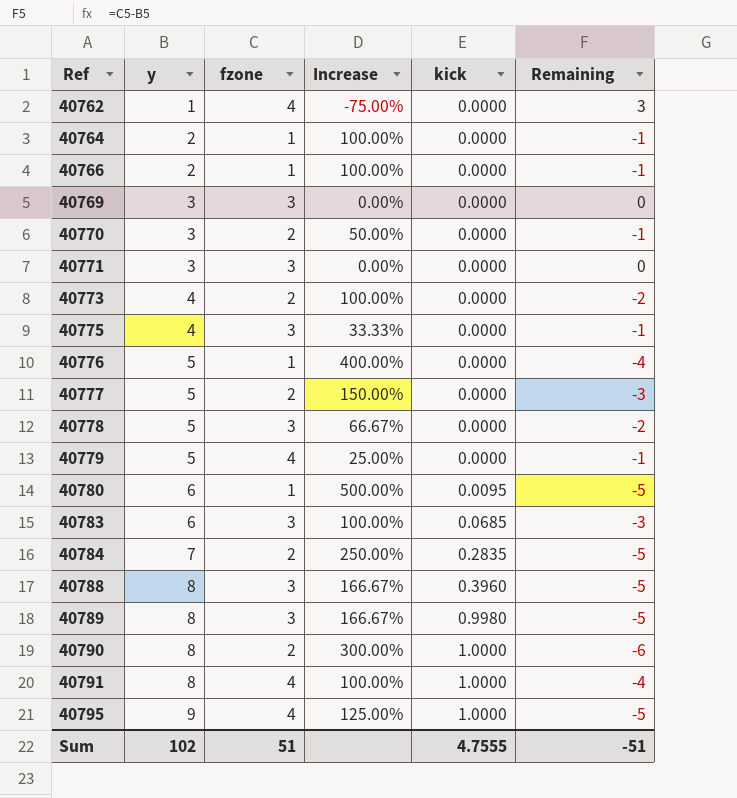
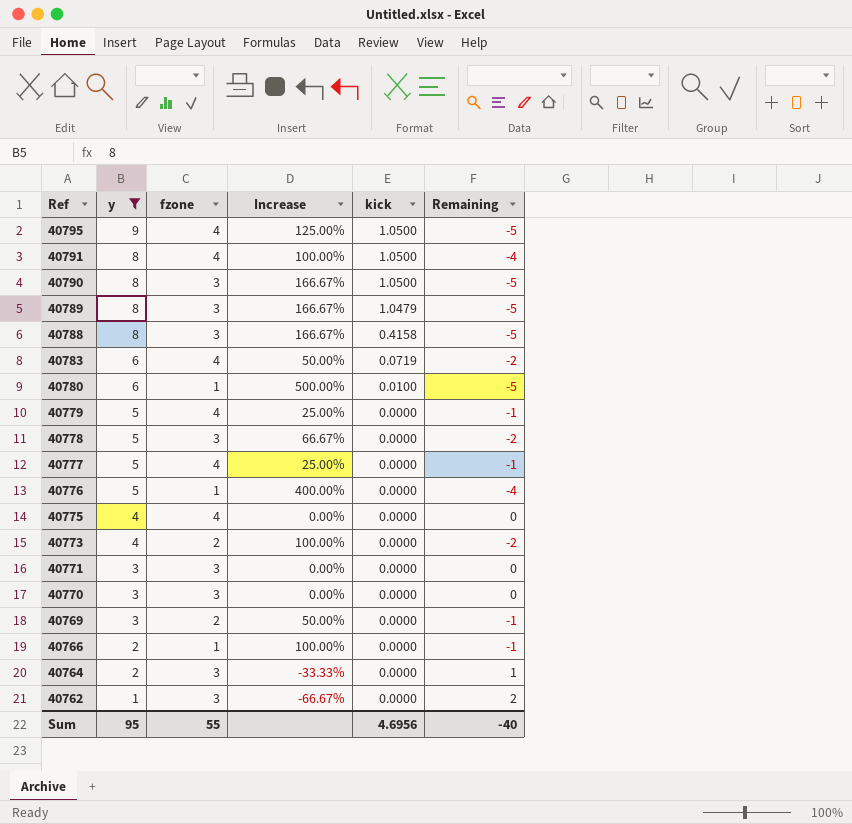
filter: none -> y != 7
row order: Ref ascending -> Ref descending
40795 | kick: 1.0000 -> 1.0500
40791 | kick: 1.0000 -> 1.0500
40790 | fzone: 2 -> 3
40790 | Increase: 300.00% -> 166.67%
40790 | kick: 1.0000 -> 1.0500
40790 | Remaining: -6 -> -5
40789 | kick: 0.9980 -> 1.0479
40788 | kick: 0.3960 -> 0.4158
40783 | fzone: 3 -> 4
40783 | Increase: 100.00% -> 50.00%
40783 | kick: 0.0685 -> 0.0719
40783 | Remaining: -3 -> -2
40780 | kick: 0.0095 -> 0.0100
40777 | fzone: 2 -> 4
40777 | Increase: 150.00% -> 25.00%
40777 | Remaining: -3 -> -1
40775 | fzone: 3 -> 4
40775 | Increase: 33.33% -> 0.00%
40775 | Remaining: -1 -> 0
40770 | fzone: 2 -> 3
40770 | Increase: 50.00% -> 0.00%
40770 | Remaining: -1 -> 0
40769 | fzone: 3 -> 2
40769 | Increase: 0.00% -> 50.00%
40769 | Remaining: 0 -> -1
40764 | fzone: 1 -> 3
40764 | Increase: 100.00% -> -33.33%
40764 | Remaining: -1 -> 1
40762 | fzone: 4 -> 3
40762 | Increase: -75.00% -> -66.67%
40762 | Remaining: 3 -> 2
Sum | y: 102 -> 95
Sum | fzone: 51 -> 55
Sum | kick: 4.7555 -> 4.6956
Sum | Remaining: -51 -> -40

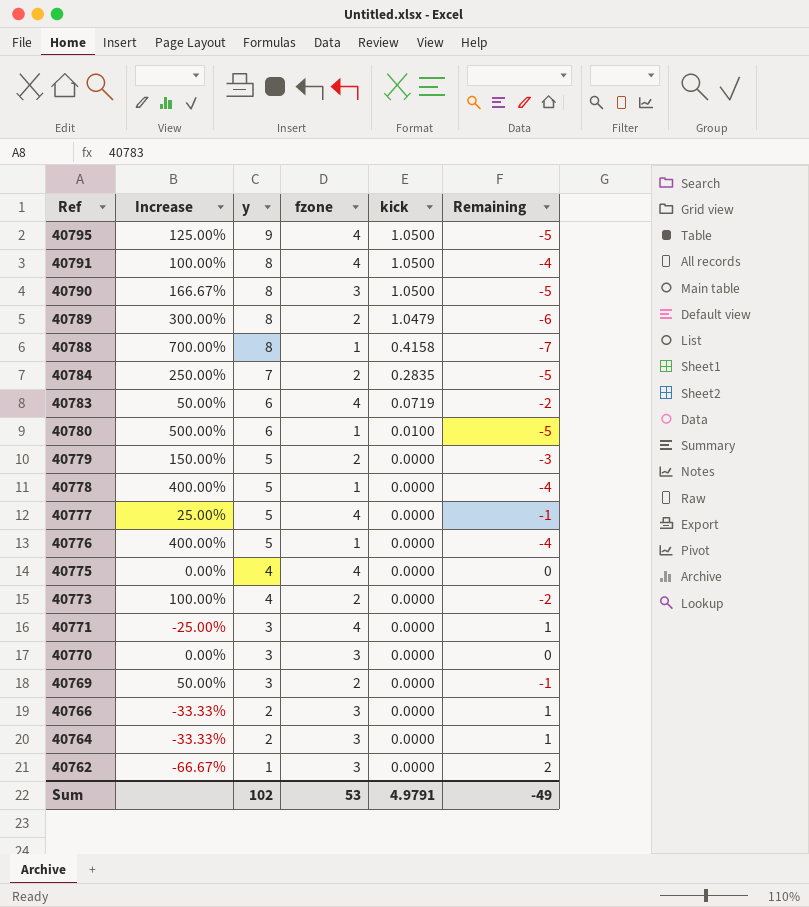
filter: y != 7 -> none
column Increase | position: 4 -> 2
40789 | Increase: 166.67% -> 300.00%
40789 | fzone: 3 -> 2
40789 | Remaining: -5 -> -6
40788 | Increase: 166.67% -> 700.00%
40788 | fzone: 3 -> 1
40788 | Remaining: -5 -> -7
40779 | Increase: 25.00% -> 150.00%
40779 | fzone: 4 -> 2
40779 | Remaining: -1 -> -3
40778 | Increase: 66.67% -> 400.00%
40778 | fzone: 3 -> 1
40778 | Remaining: -2 -> -4
40771 | Increase: 0.00% -> -25.00%
40771 | fzone: 3 -> 4
40771 | Remaining: 0 -> 1
40766 | Increase: 100.00% -> -33.33%
40766 | fzone: 1 -> 3
40766 | Remaining: -1 -> 1
Sum | y: 95 -> 102
Sum | fzone: 55 -> 53
Sum | kick: 4.6956 -> 4.9791
Sum | Remaining: -40 -> -49

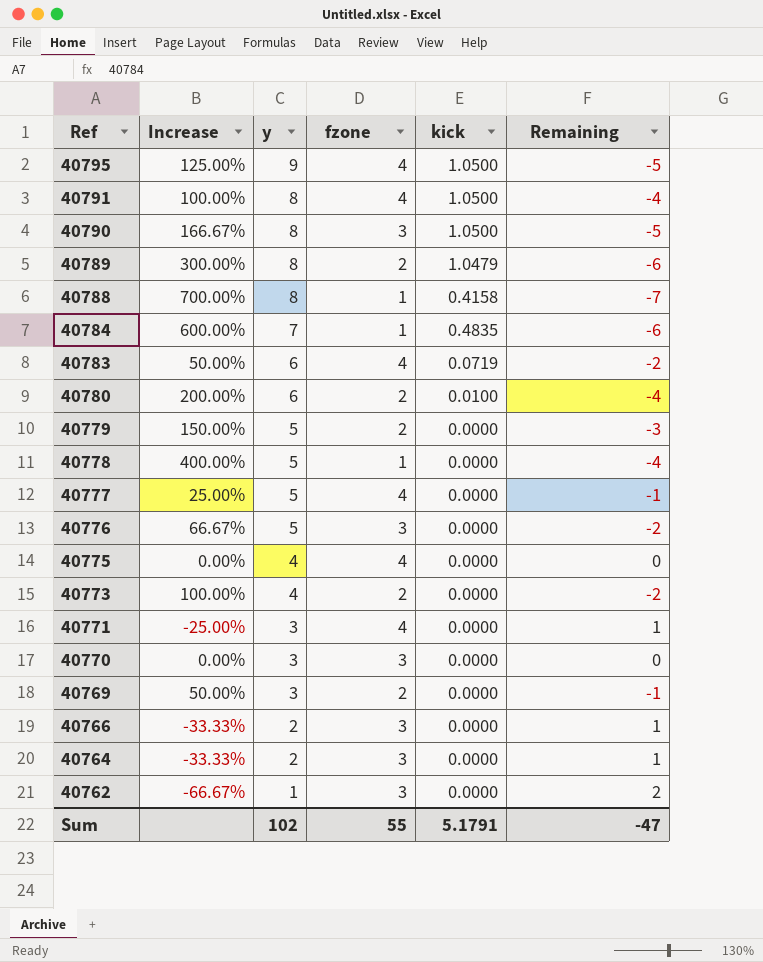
40784 | Increase: 250.00% -> 600.00%
40784 | fzone: 2 -> 1
40784 | kick: 0.2835 -> 0.4835
40784 | Remaining: -5 -> -6
40780 | Increase: 500.00% -> 200.00%
40780 | fzone: 1 -> 2
40780 | Remaining: -5 -> -4
40776 | Increase: 400.00% -> 66.67%
40776 | fzone: 1 -> 3
40776 | Remaining: -4 -> -2
Sum | fzone: 53 -> 55
Sum | kick: 4.9791 -> 5.1791
Sum | Remaining: -49 -> -47

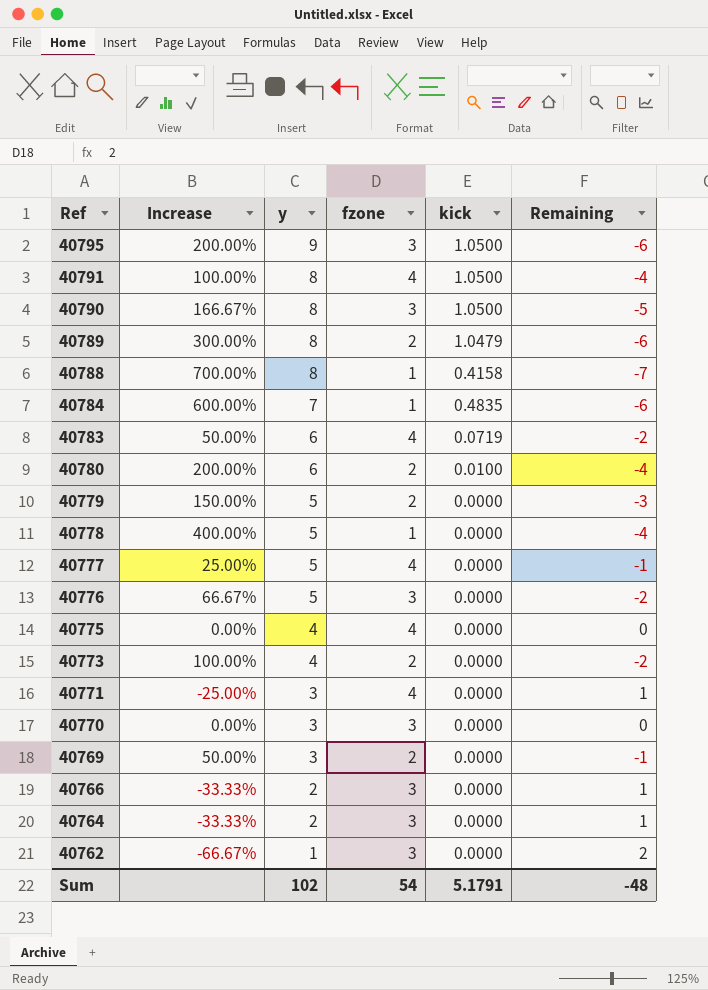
40795 | Increase: 125.00% -> 200.00%
40795 | fzone: 4 -> 3
40795 | Remaining: -5 -> -6
Sum | fzone: 55 -> 54
Sum | Remaining: -47 -> -48

